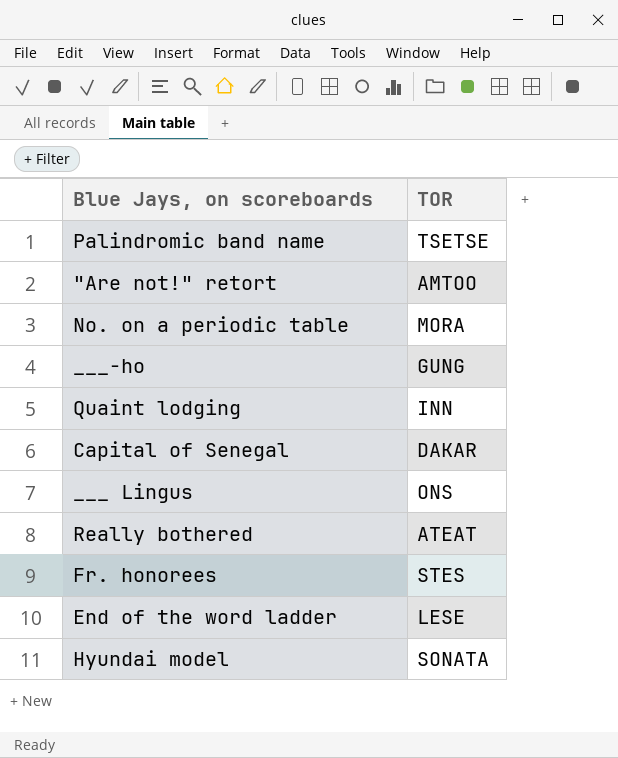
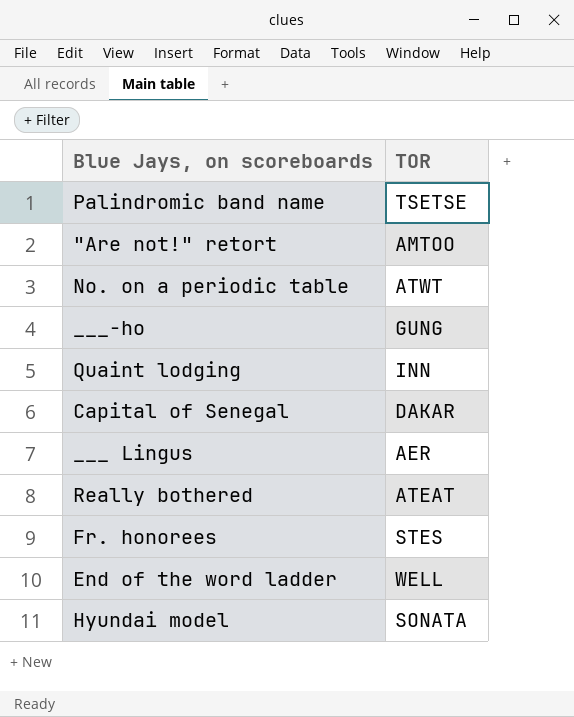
No. on a periodic table | TOR: MORA -> ATWT
___ Lingus | TOR: ONS -> AER
End of the word ladder | TOR: LESE -> WELL

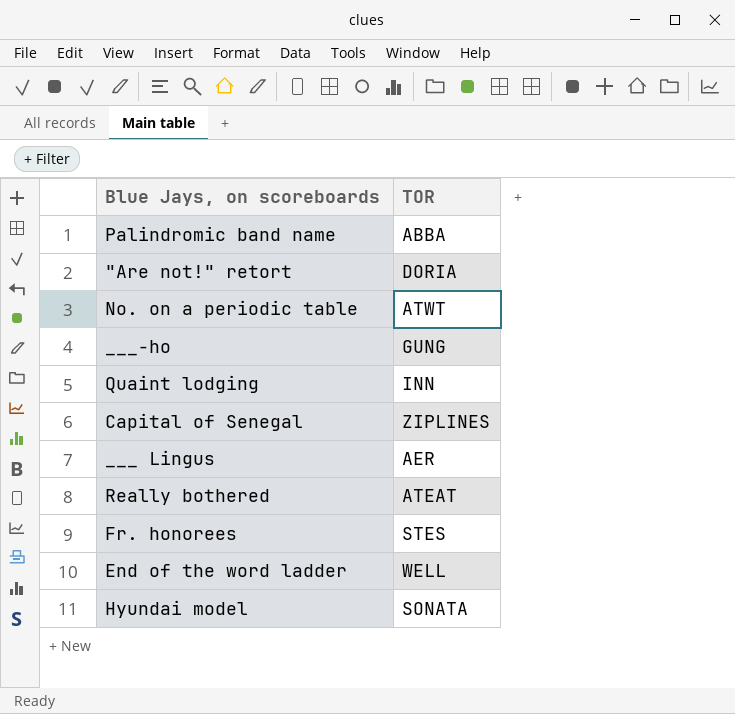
Palindromic band name | TOR: TSETSE -> ABBA
"Are not!" retort | TOR: AMTOO -> DORIA
Capital of Senegal | TOR: DAKAR -> ZIPLINES

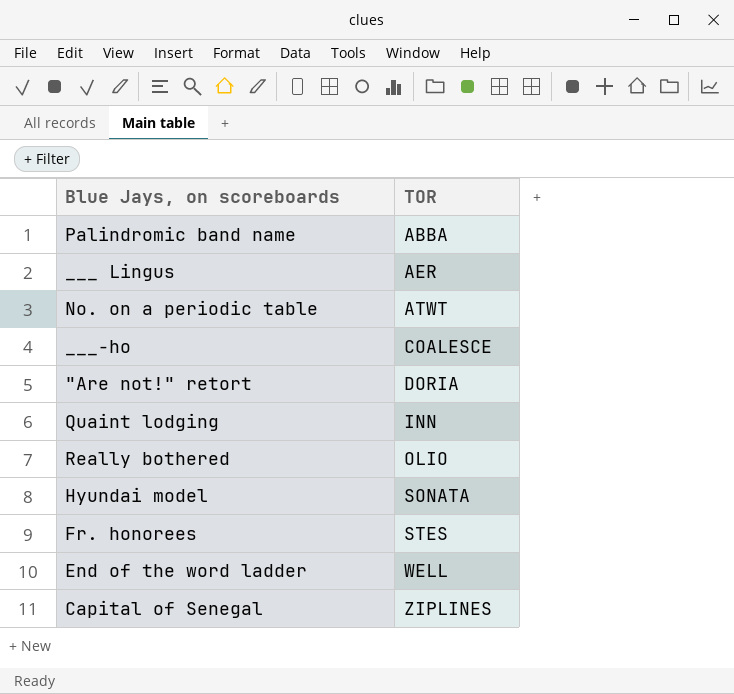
row order: none -> TOR ascending
___-ho | TOR: GUNG -> COALESCE
Really bothered | TOR: ATEAT -> OLIO

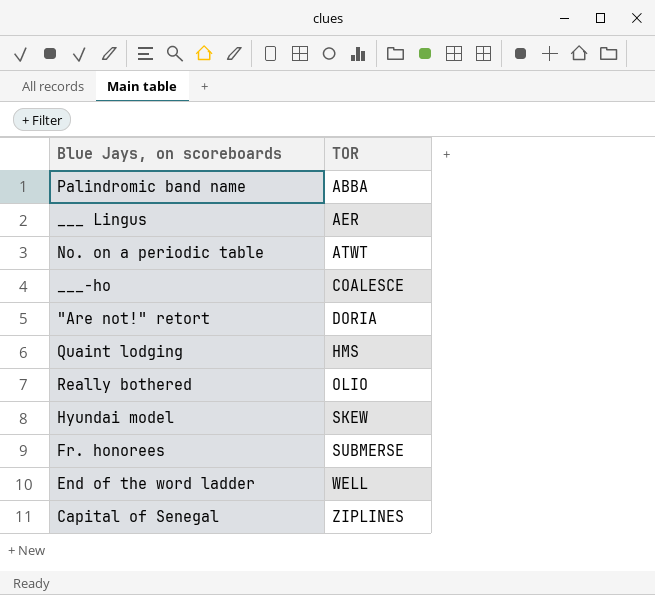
Quaint lodging | TOR: INN -> HMS
Hyundai model | TOR: SONATA -> SKEW
Fr. honorees | TOR: STES -> SUBMERSE

